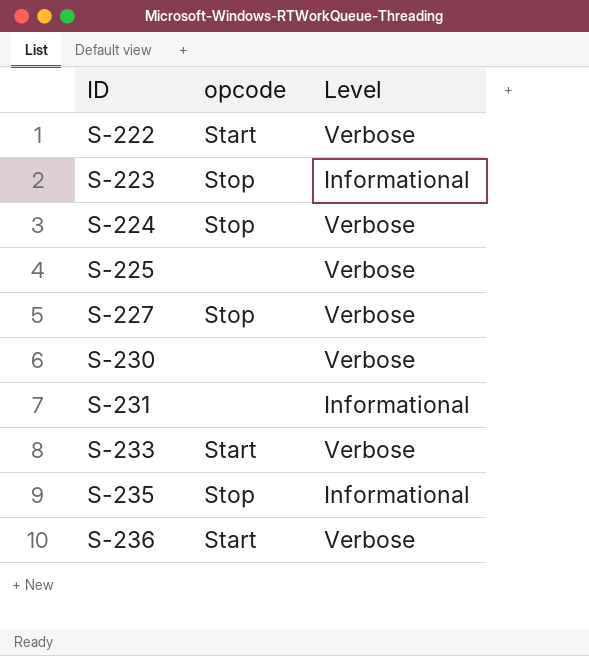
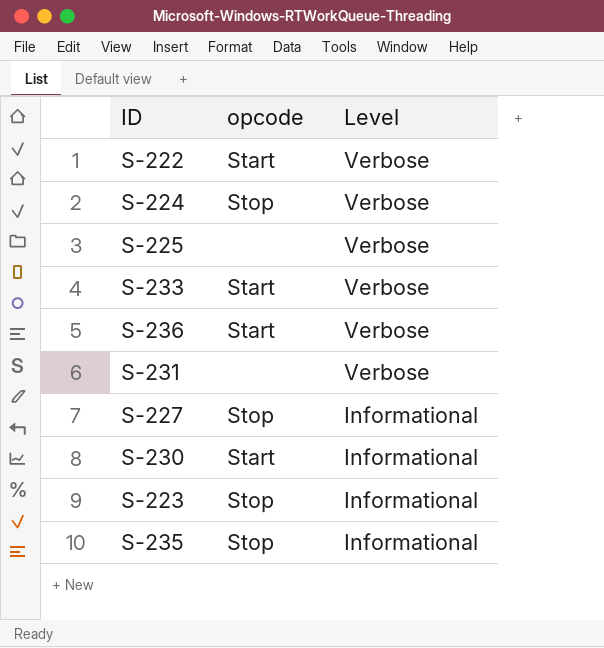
row order: ID ascending -> Level descending
S-231 | Level: Informational -> Verbose
S-227 | Level: Verbose -> Informational
S-230 | opcode: none -> Start
S-230 | Level: Verbose -> Informational

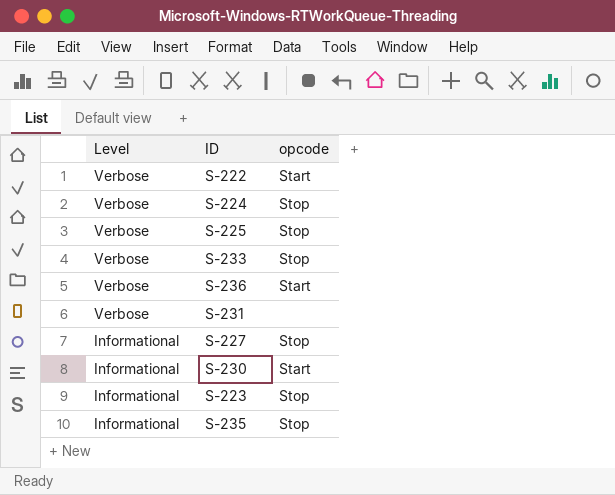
column Level | position: 3 -> 1
S-225 | opcode: none -> Stop
S-233 | opcode: Start -> Stop

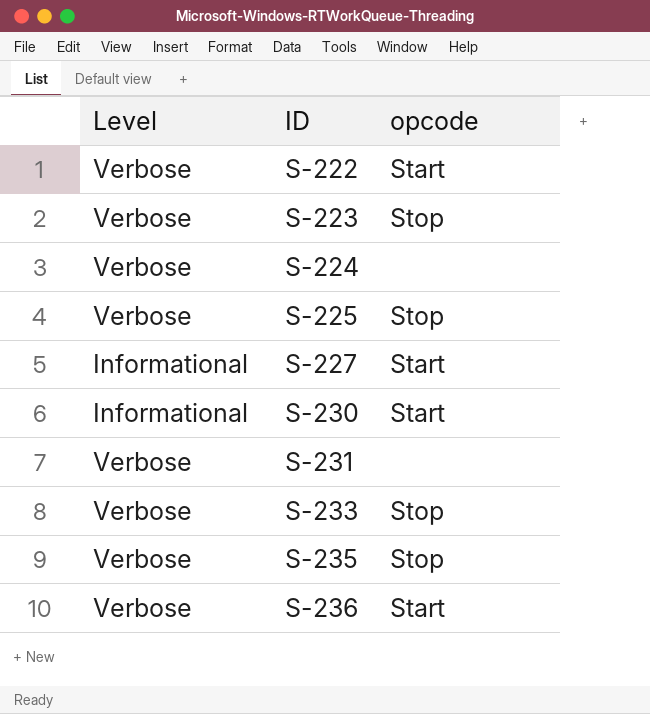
row order: Level descending -> ID ascending
S-223 | Level: Informational -> Verbose
S-224 | opcode: Stop -> none
S-227 | opcode: Stop -> Start
S-235 | Level: Informational -> Verbose

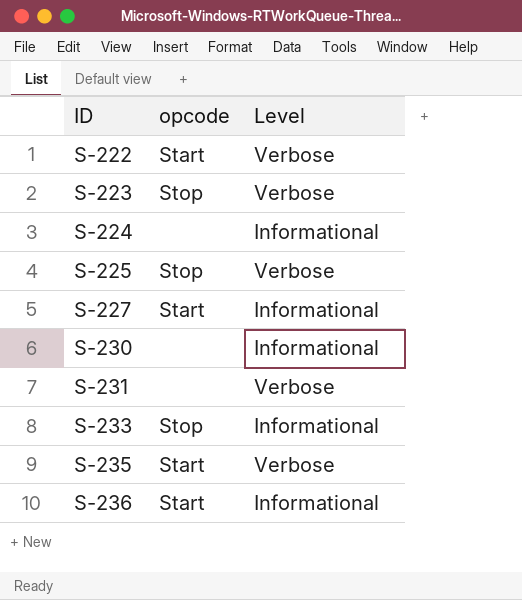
column Level | position: 1 -> 3
S-224 | Level: Verbose -> Informational
S-230 | opcode: Start -> none
S-233 | Level: Verbose -> Informational
S-235 | opcode: Stop -> Start
S-236 | Level: Verbose -> Informational

